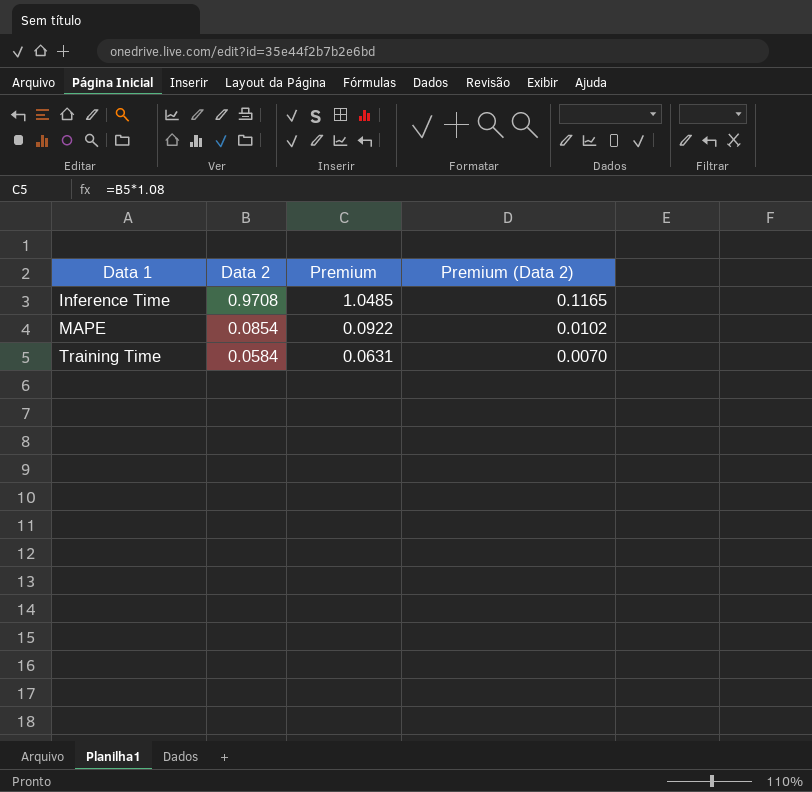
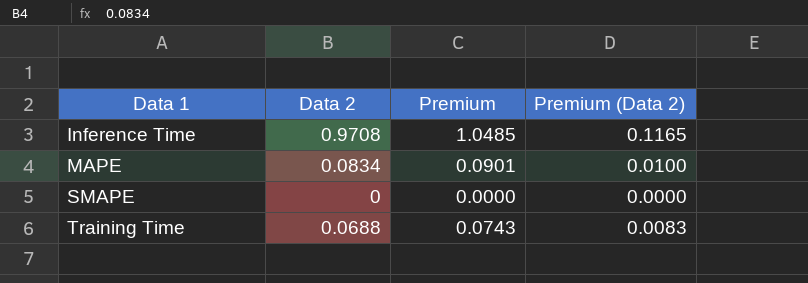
MAPE | Data 2: 0.0854 -> 0.0834
MAPE | Premium: 0.0922 -> 0.0901
MAPE | Premium (Data 2): 0.0102 -> 0.0100
row SMAPE: none -> 0 | 0.0000 | 0.0000
Training Time | Data 2: 0.0584 -> 0.0688
Training Time | Premium: 0.0631 -> 0.0743
Training Time | Premium (Data 2): 0.0070 -> 0.0083

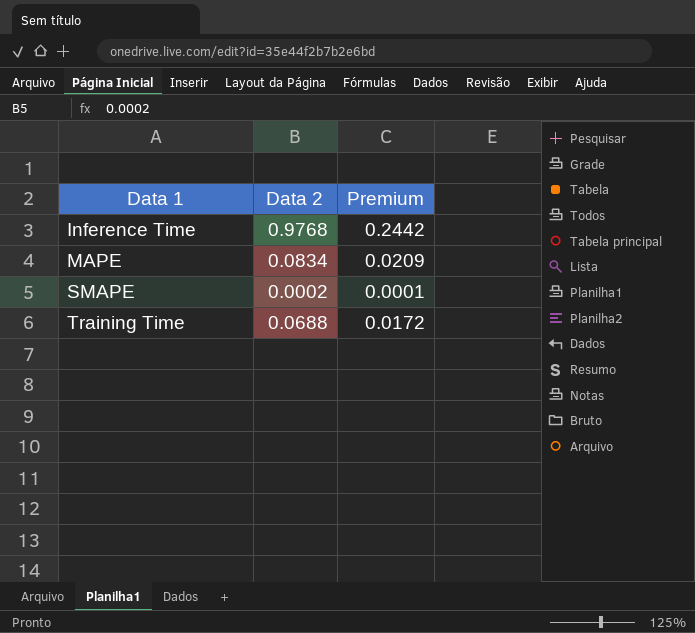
column Premium (Data 2) | formula: [Data 2] * 0.12 -> none
column Premium | formula: [Data 2] * 1.08 -> [Data 2] * 0.25
Inference Time | Data 2: 0.9708 -> 0.9768
SMAPE | Data 2: 0 -> 0.0002

